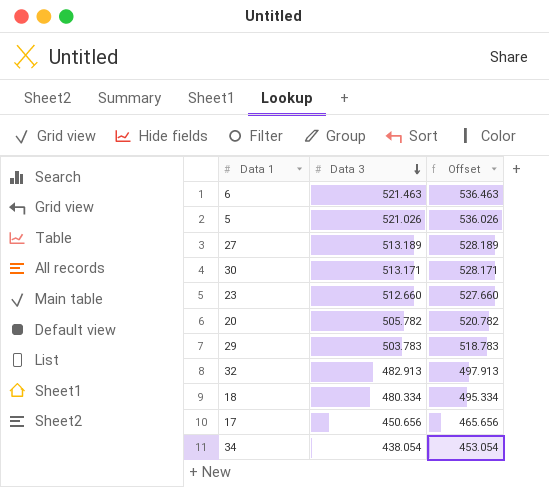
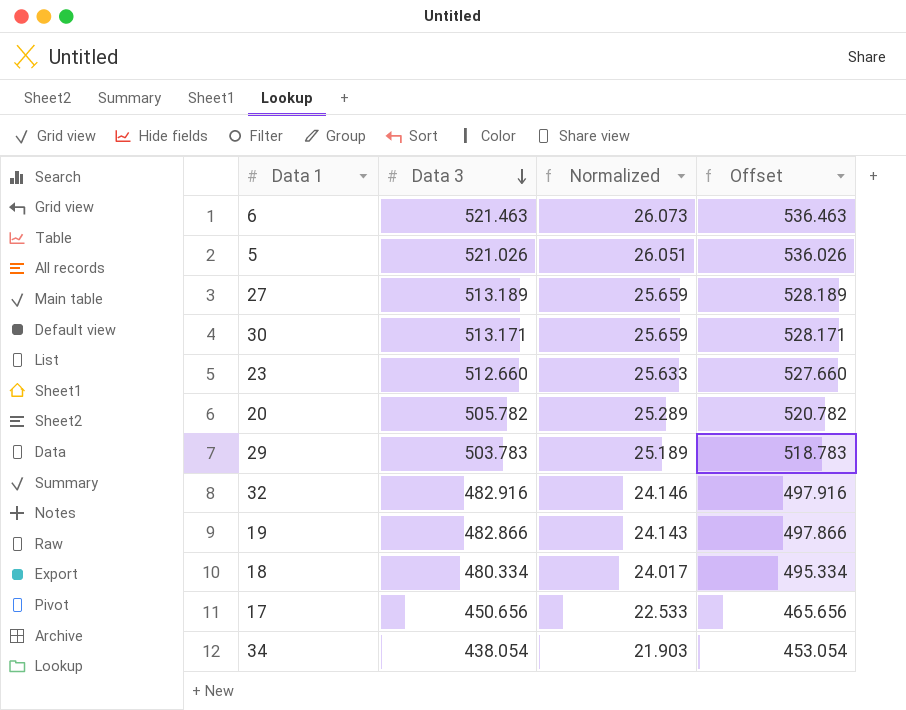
column Normalized | formula: none -> [Data 3] * 0.05
32 | Data 3: 482.913 -> 482.916
32 | Offset: 497.913 -> 497.916
row 19: none -> 482.866 | 24.143 | 497.866

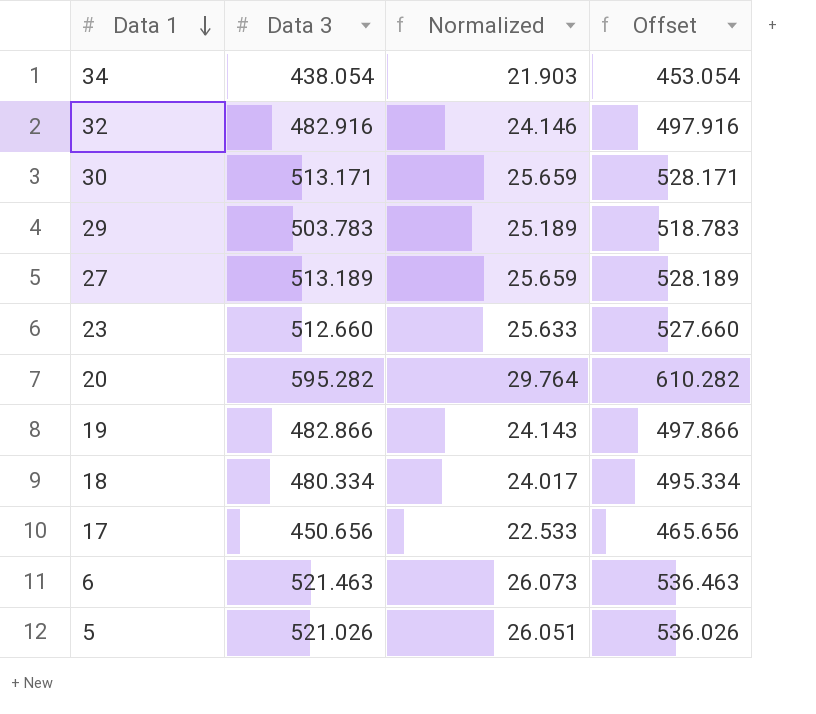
row order: Data 3 descending -> Data 1 descending
20 | Data 3: 505.782 -> 595.282
20 | Normalized: 25.289 -> 29.764
20 | Offset: 520.782 -> 610.282

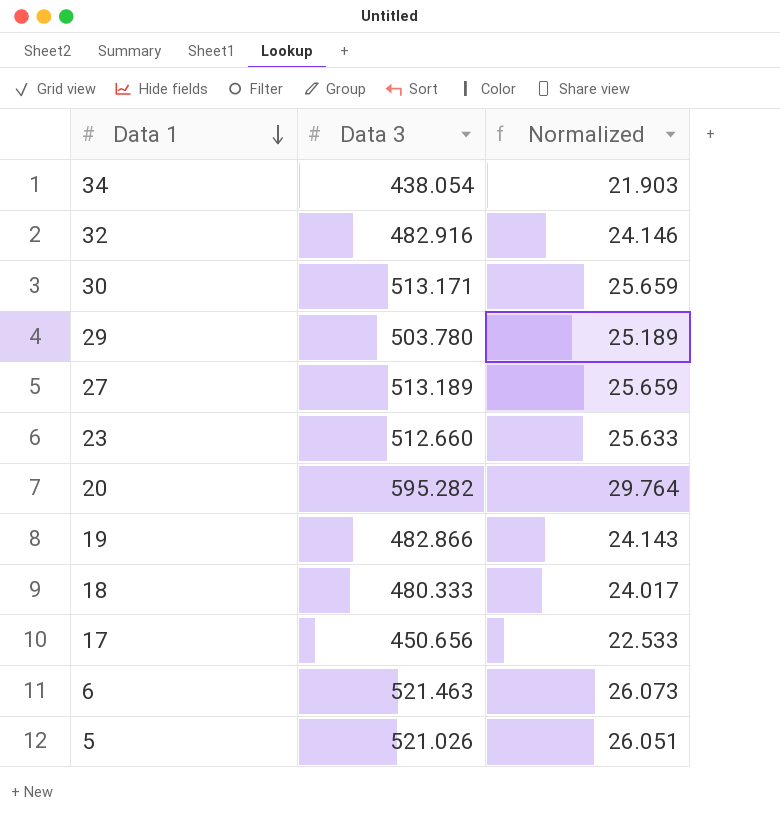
column Offset | formula: [Data 3] + 15 -> none
29 | Data 3: 503.783 -> 503.780
18 | Data 3: 480.334 -> 480.333

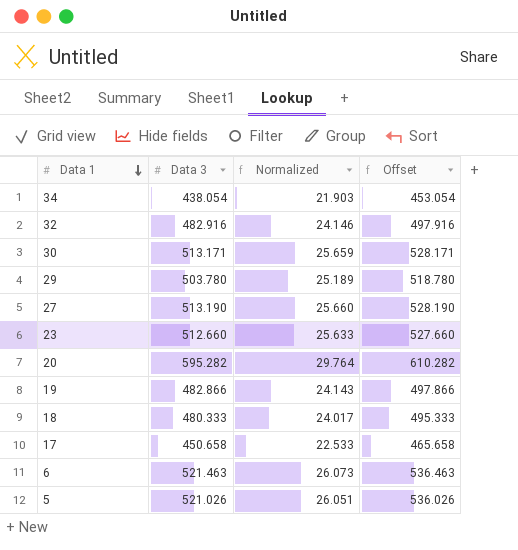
column Offset | formula: none -> [Data 3] + 15
27 | Data 3: 513.189 -> 513.190
27 | Normalized: 25.659 -> 25.660
17 | Data 3: 450.656 -> 450.658

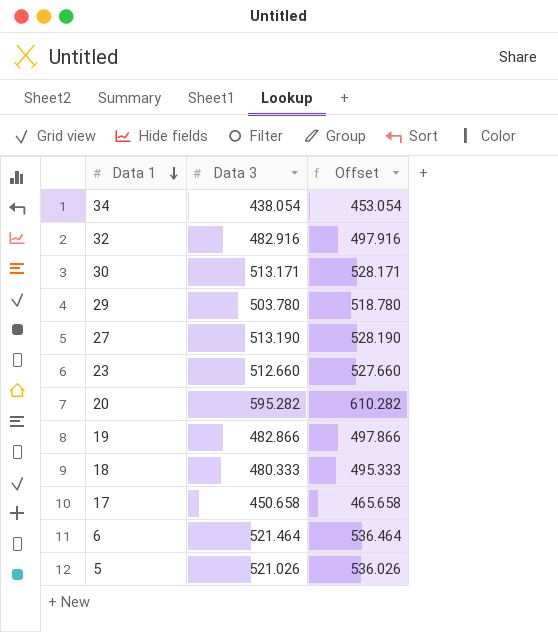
column Normalized | formula: [Data 3] * 0.05 -> none
6 | Data 3: 521.463 -> 521.464
6 | Offset: 536.463 -> 536.464

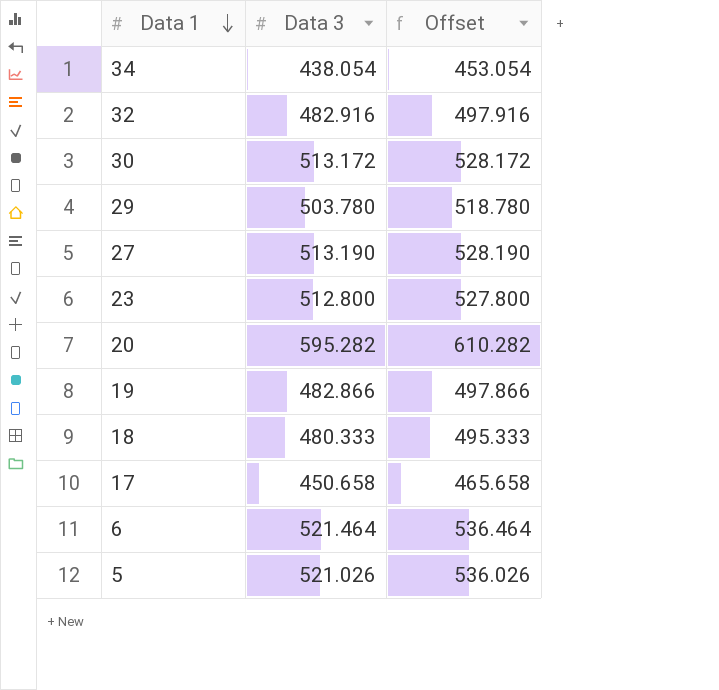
30 | Data 3: 513.171 -> 513.172
30 | Offset: 528.171 -> 528.172
23 | Data 3: 512.660 -> 512.800
23 | Offset: 527.660 -> 527.800

